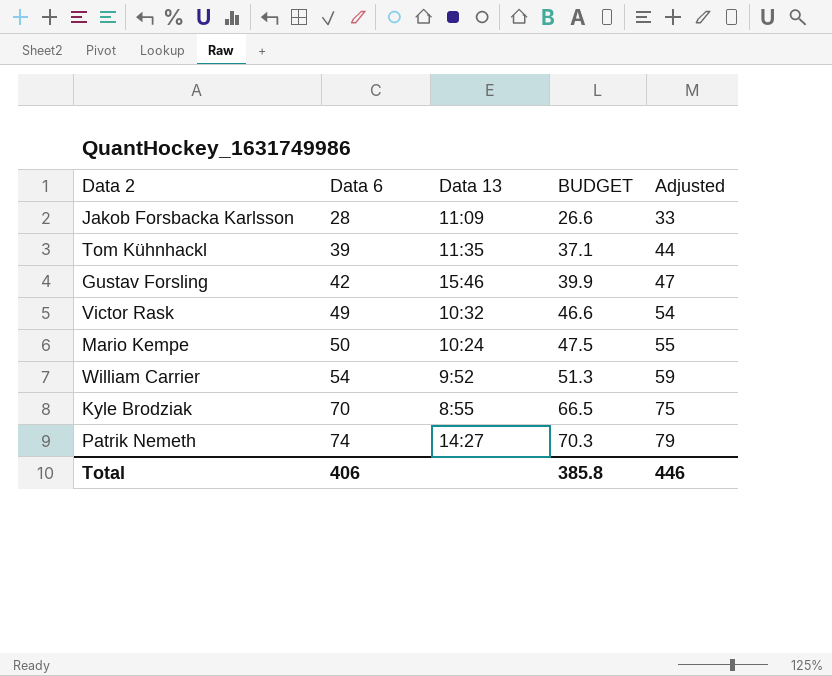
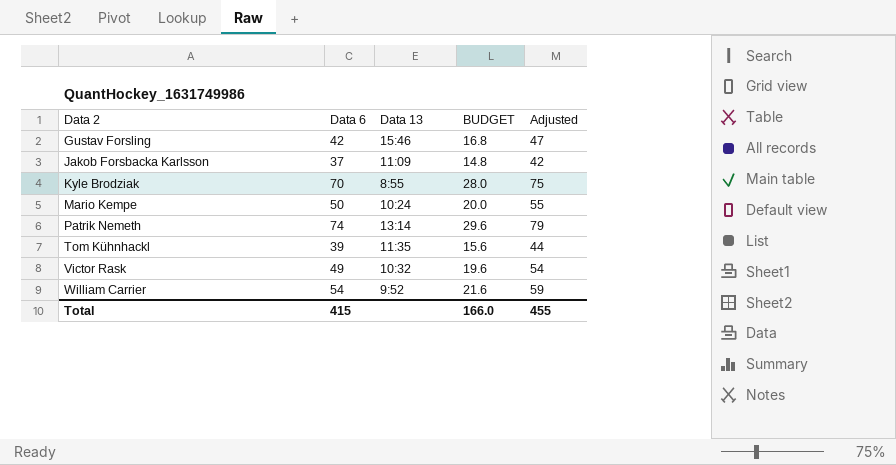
row order: Data 6 ascending -> Data 2 ascending
column BUDGET | formula: [Data 6] * 0.95 -> [Data 6] * 0.4
Jakob Forsbacka Karlsson | Data 6: 28 -> 37
Jakob Forsbacka Karlsson | Adjusted: 33 -> 42
Patrik Nemeth | Data 13: 14:27 -> 13:14
Total | Data 6: 406 -> 415
Total | BUDGET: 385.8 -> 166.0
Total | Adjusted: 446 -> 455

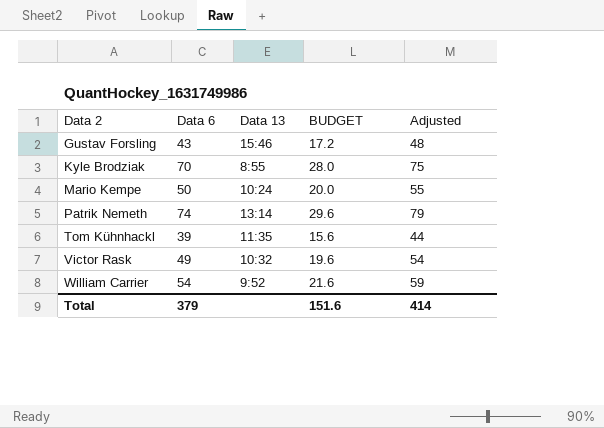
row Jakob Forsbacka Karlsson: 37 | 11:09 | 14.8 | 42 -> none
Gustav Forsling | Data 6: 42 -> 43
Gustav Forsling | BUDGET: 16.8 -> 17.2
Gustav Forsling | Adjusted: 47 -> 48
Total | Data 6: 415 -> 379
Total | BUDGET: 166.0 -> 151.6
Total | Adjusted: 455 -> 414

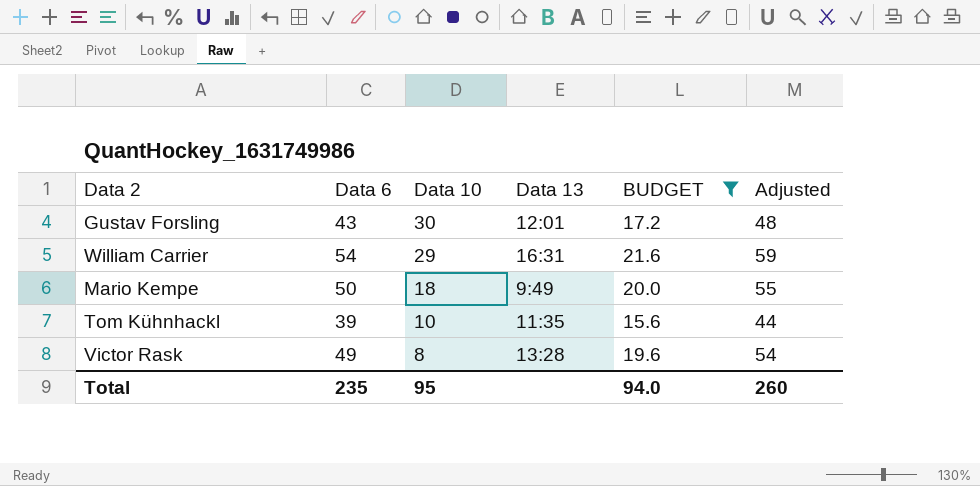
filter: none -> BUDGET <= 21.6
row order: Data 2 ascending -> Data 10 descending
column Data 10 | position: none -> 3
Gustav Forsling | Data 13: 15:46 -> 12:01
William Carrier | Data 13: 9:52 -> 16:31
Mario Kempe | Data 13: 10:24 -> 9:49
Victor Rask | Data 13: 10:32 -> 13:28
Total | Data 6: 379 -> 235
Total | BUDGET: 151.6 -> 94.0
Total | Adjusted: 414 -> 260

